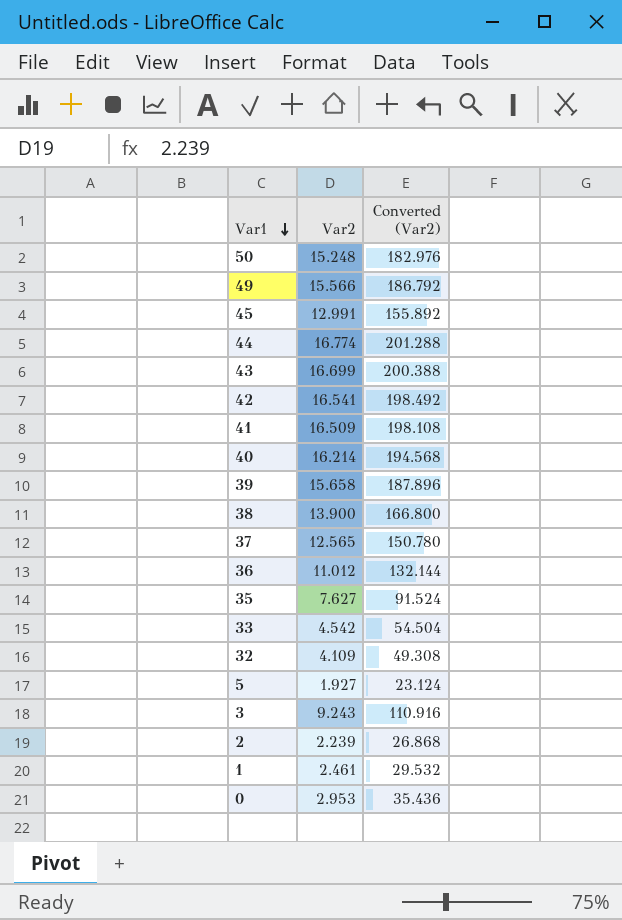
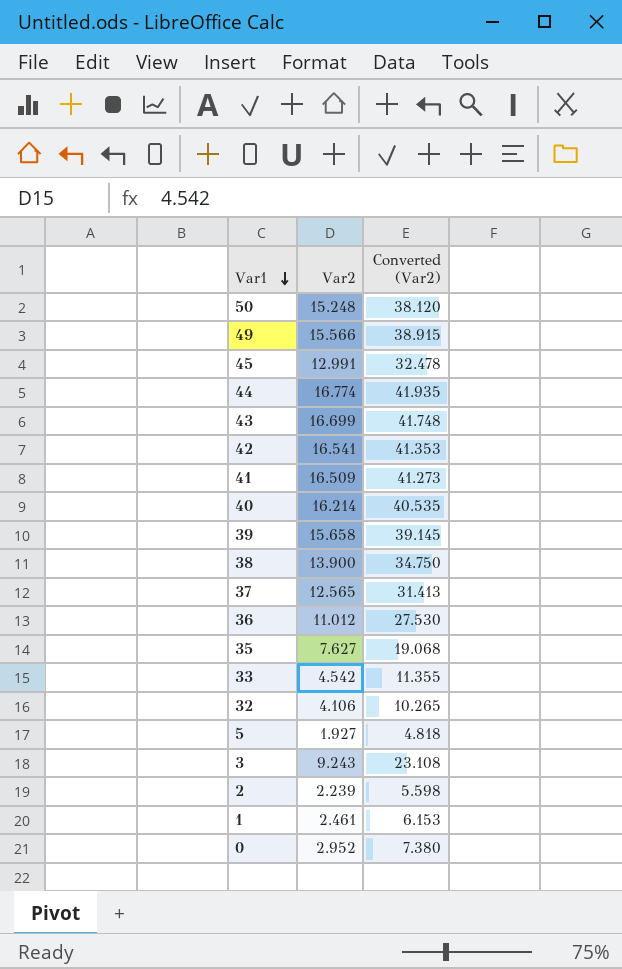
column Converted (Var2) | formula: [Var2] * 12 -> [Var2] * 2.5
32 | Var2: 4.109 -> 4.106
0 | Var2: 2.953 -> 2.952

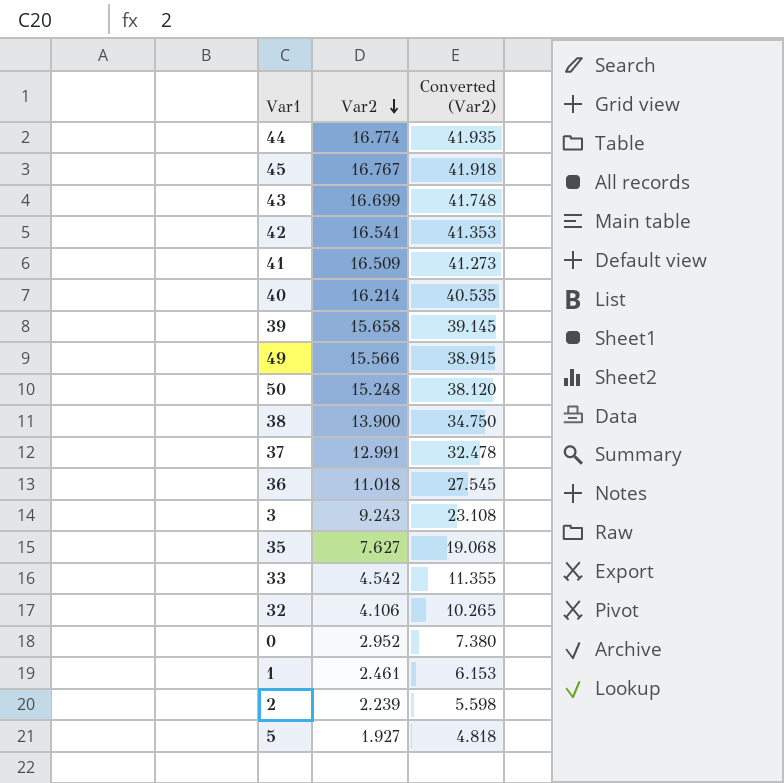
row order: Var1 descending -> Var2 descending
45 | Var2: 12.991 -> 16.767
45 | Converted (Var2): 32.478 -> 41.918
37 | Var2: 12.565 -> 12.991
37 | Converted (Var2): 31.413 -> 32.478
36 | Var2: 11.012 -> 11.018
36 | Converted (Var2): 27.530 -> 27.545

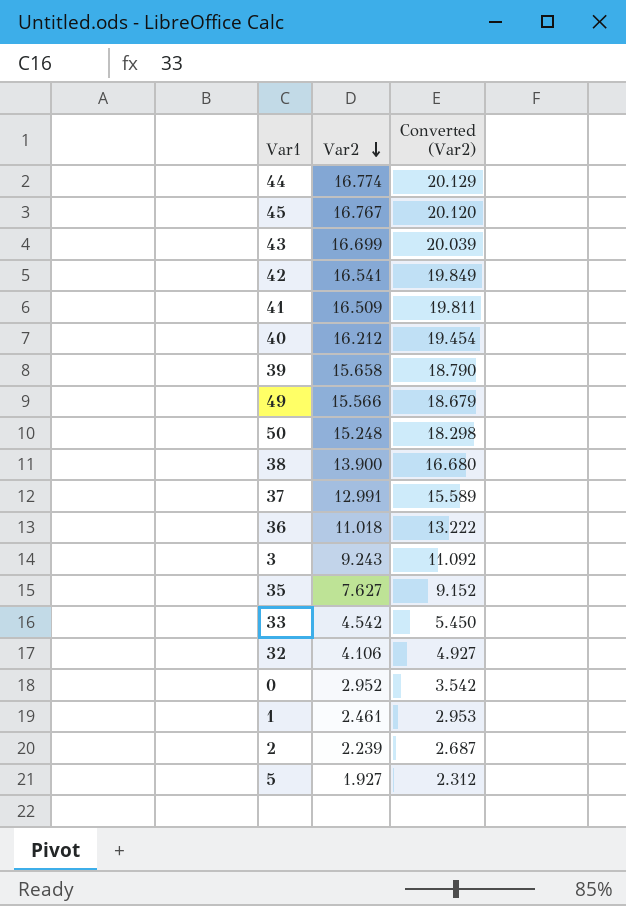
column Converted (Var2) | formula: [Var2] * 2.5 -> [Var2] * 1.2
40 | Var2: 16.214 -> 16.212

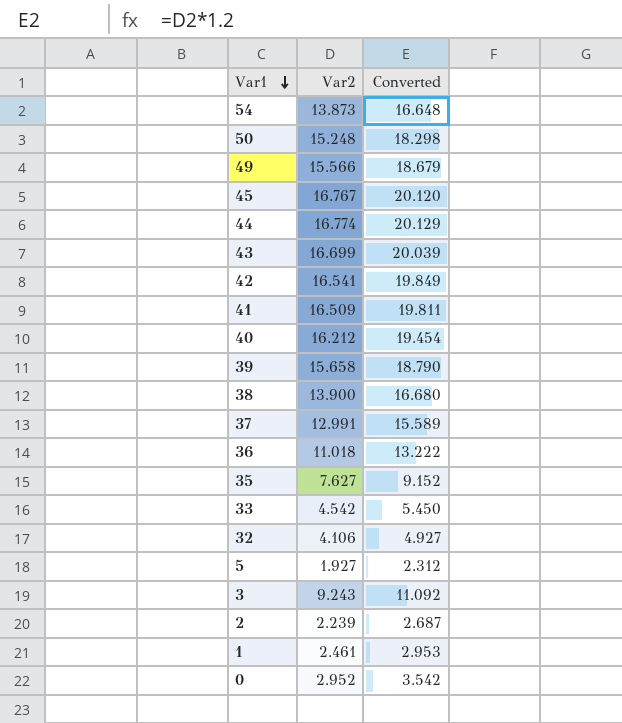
row order: Var2 descending -> Var1 descending
column name: Converted (Var2) -> Converted
row 54: none -> 13.873 | 16.648

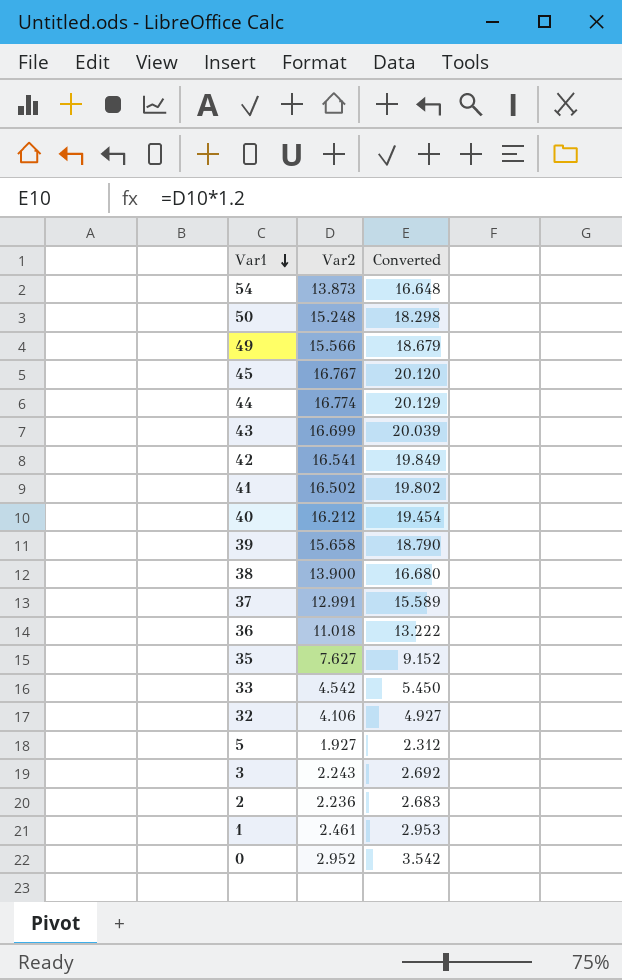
41 | Var2: 16.509 -> 16.502
41 | Converted: 19.811 -> 19.802
3 | Var2: 9.243 -> 2.243
3 | Converted: 11.092 -> 2.692
2 | Var2: 2.239 -> 2.236
2 | Converted: 2.687 -> 2.683

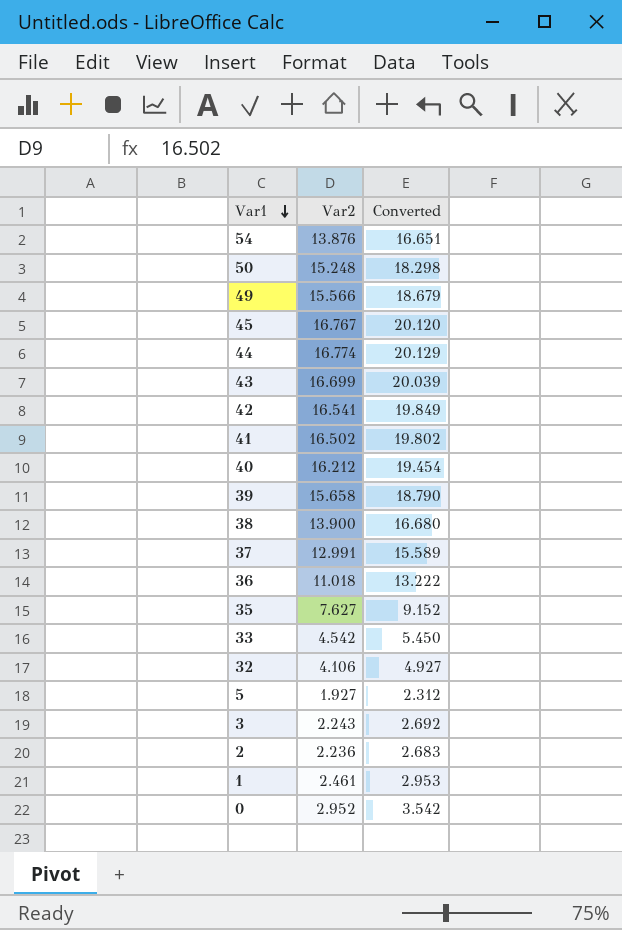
54 | Var2: 13.873 -> 13.876
54 | Converted: 16.648 -> 16.651

